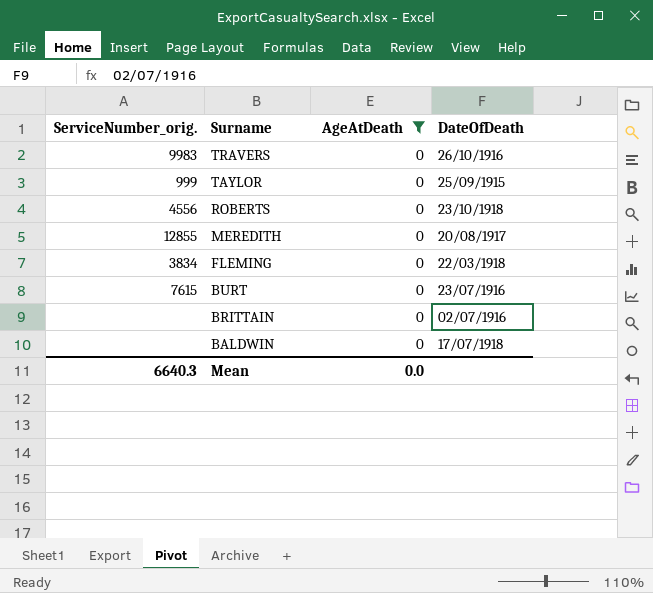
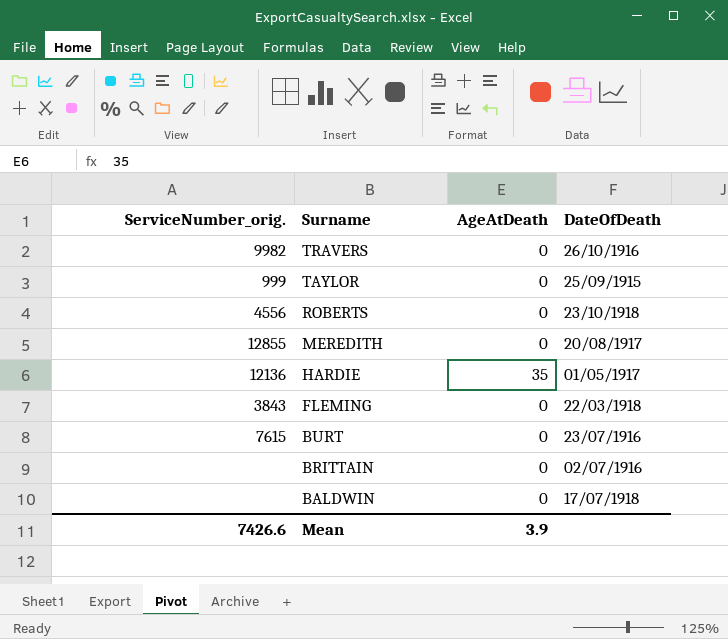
filter: AgeAtDeath = 0 -> none
TRAVERS | ServiceNumber_orig.: 9983 -> 9982
FLEMING | ServiceNumber_orig.: 3834 -> 3843
Mean | ServiceNumber_orig.: 6640.3 -> 7426.6
Mean | AgeAtDeath: 0.0 -> 3.9

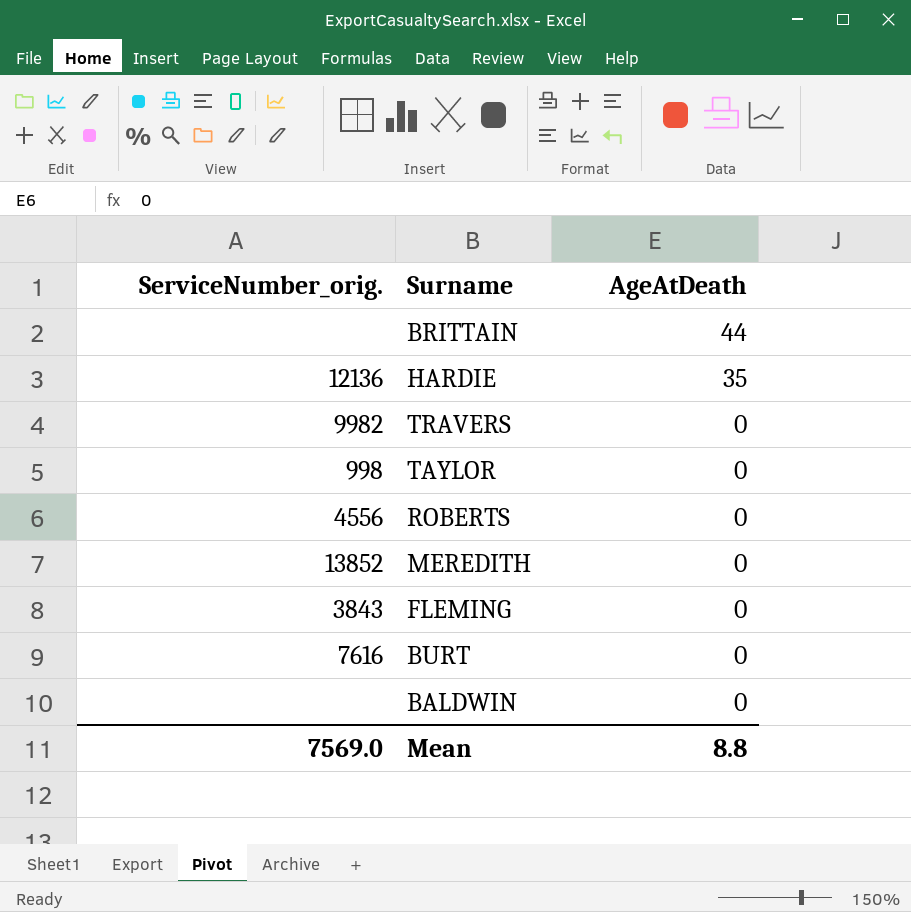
row order: Surname descending -> AgeAtDeath descending
column DateOfDeath | position: 4 -> none
BRITTAIN | AgeAtDeath: 0 -> 44
TAYLOR | ServiceNumber_orig.: 999 -> 998
MEREDITH | ServiceNumber_orig.: 12855 -> 13852
BURT | ServiceNumber_orig.: 7615 -> 7616
Mean | ServiceNumber_orig.: 7426.6 -> 7569.0
Mean | AgeAtDeath: 3.9 -> 8.8

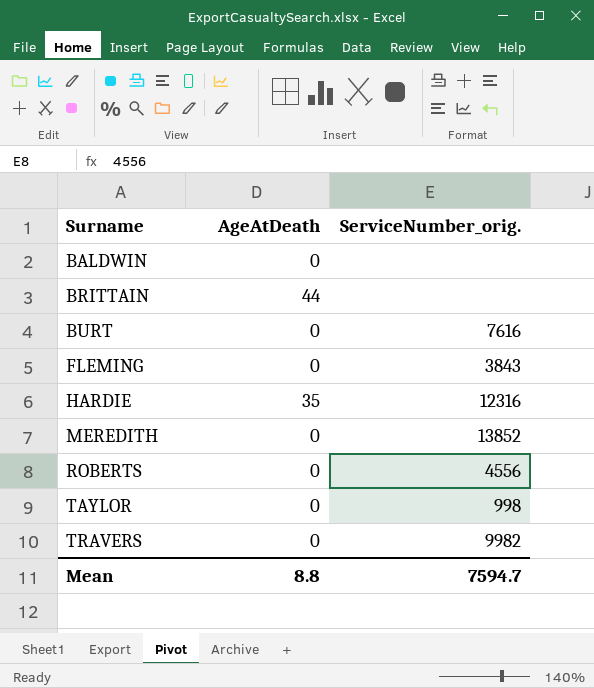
row order: AgeAtDeath descending -> Surname ascending
column ServiceNumber_orig. | position: 1 -> 3
HARDIE | ServiceNumber_orig.: 12136 -> 12316
Mean | ServiceNumber_orig.: 7569.0 -> 7594.7

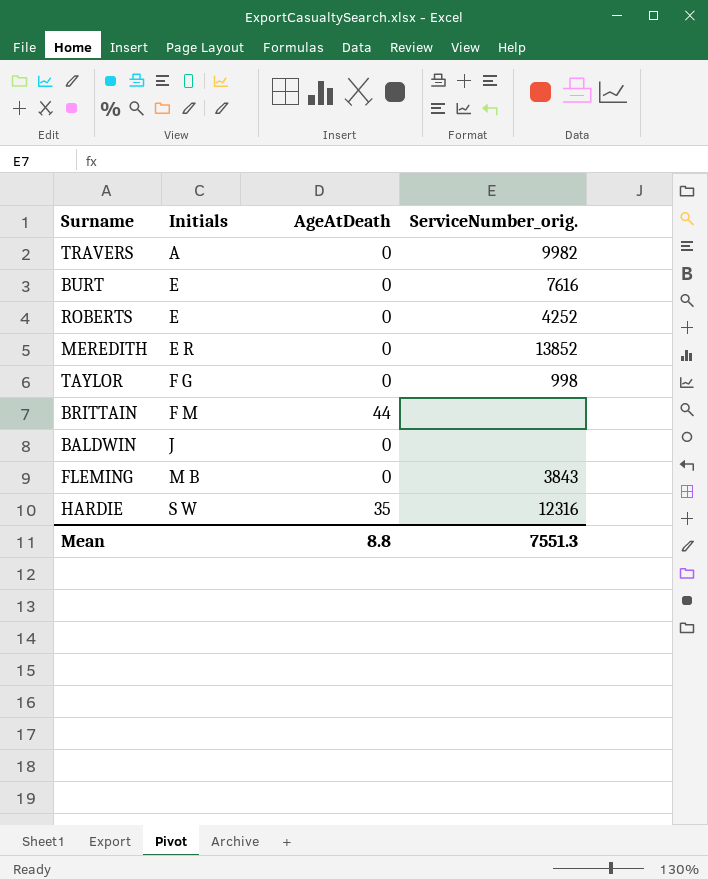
row order: Surname ascending -> Initials ascending
column Initials | position: none -> 2
ROBERTS | ServiceNumber_orig.: 4556 -> 4252
Mean | ServiceNumber_orig.: 7594.7 -> 7551.3

